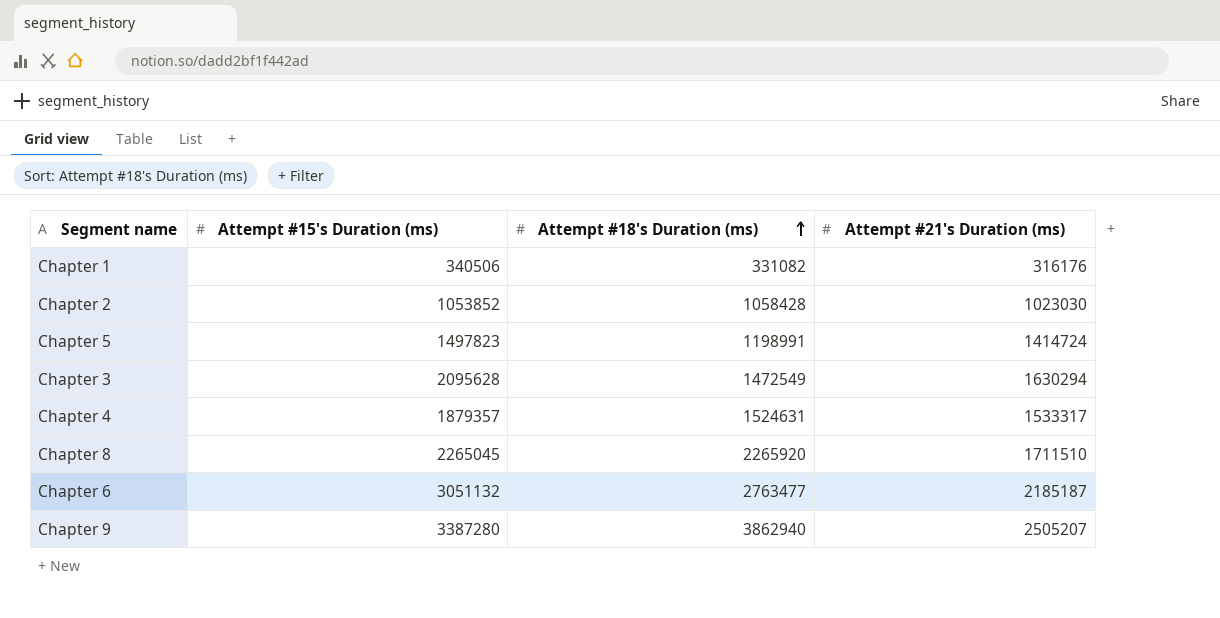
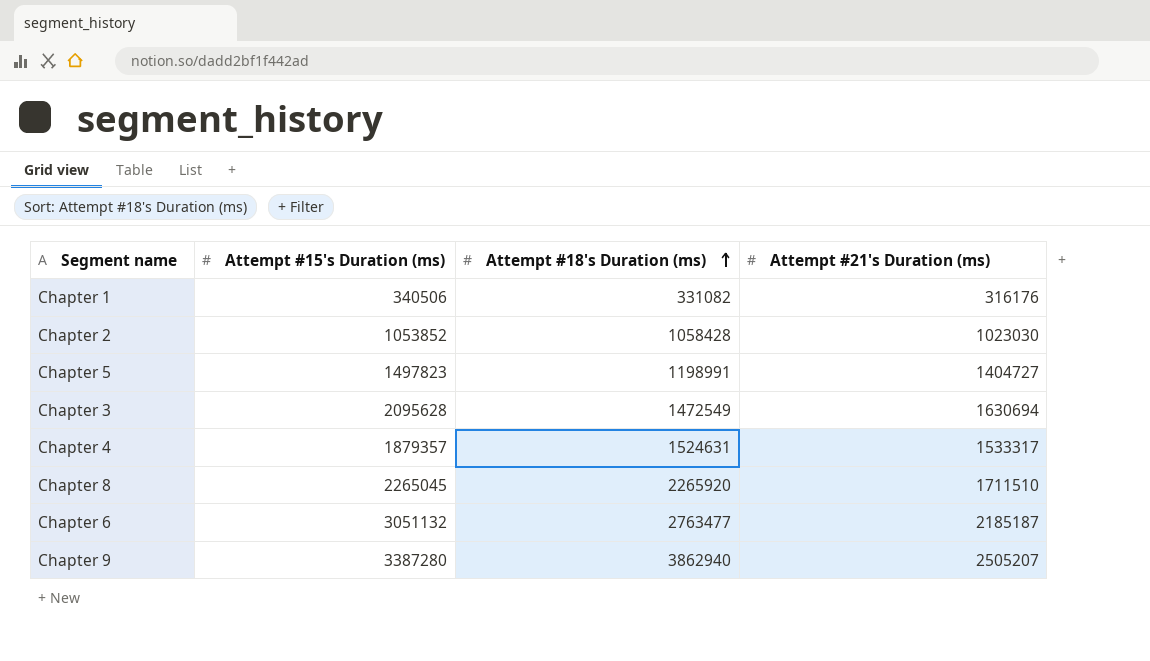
Chapter 5 | Attempt #21's Duration (ms): 1414724 -> 1404727
Chapter 3 | Attempt #21's Duration (ms): 1630294 -> 1630694

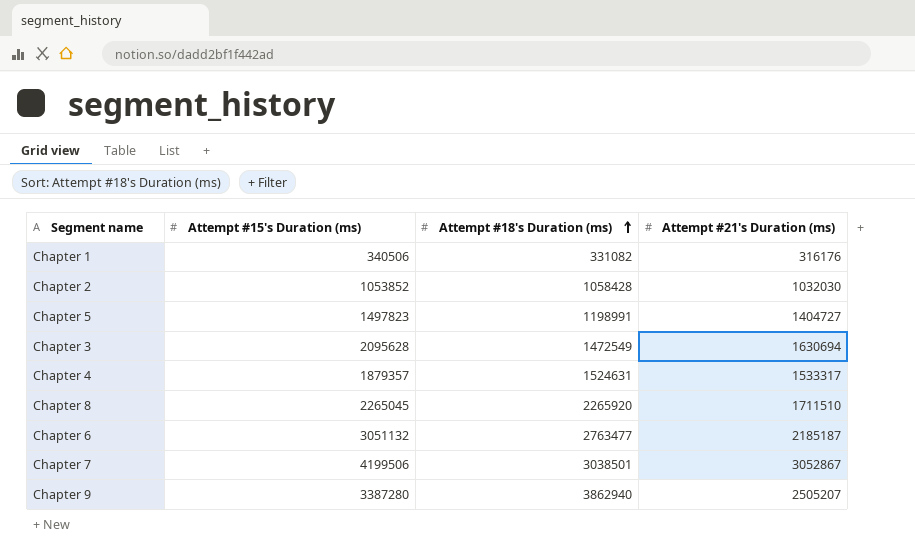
Chapter 2 | Attempt #21's Duration (ms): 1023030 -> 1032030
row Chapter 7: none -> 4199506 | 3038501 | 3052867

